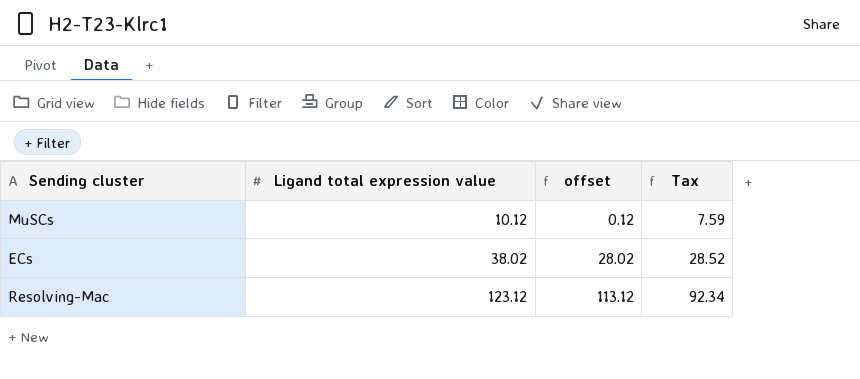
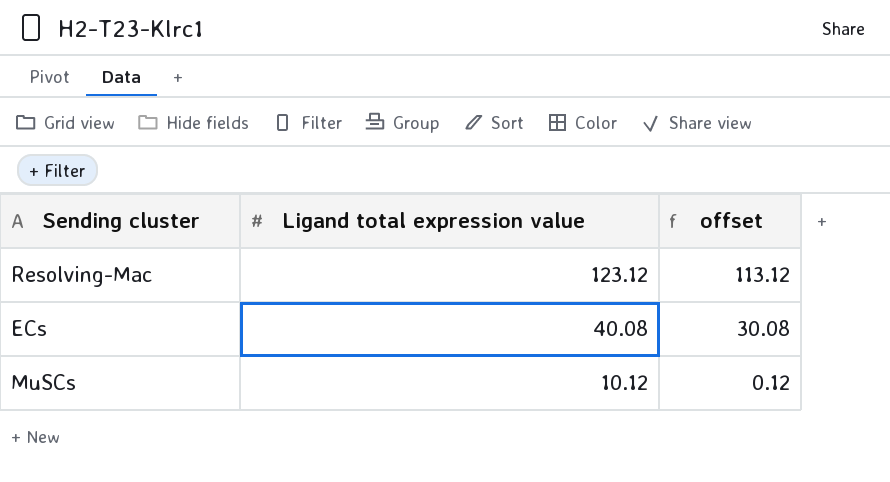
row order: Ligand total expression value ascending -> Ligand total expression value descending
column Tax | formula: [Ligand total expression value] * 0.75 -> none
ECs | Ligand total expression value: 38.02 -> 40.08
ECs | offset: 28.02 -> 30.08

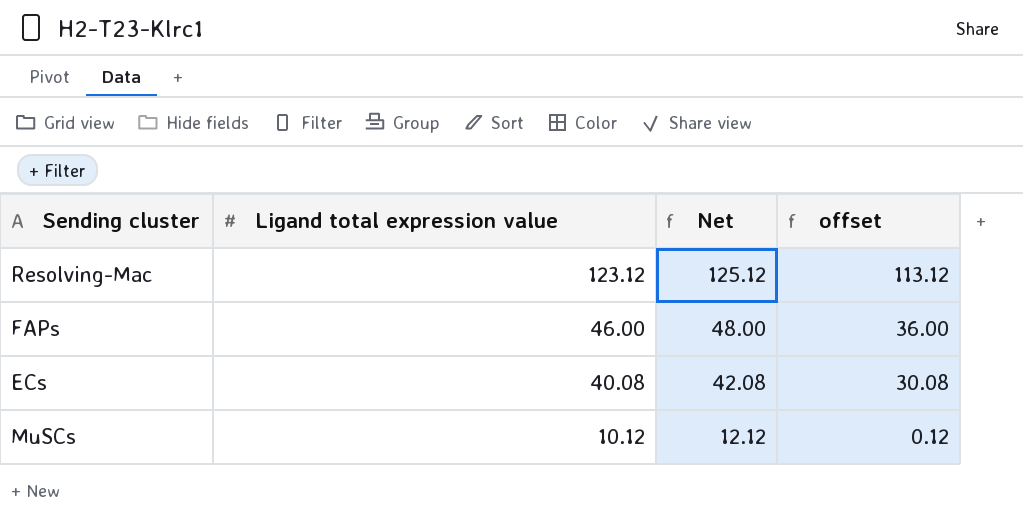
column Net | formula: none -> [Ligand total expression value] + 2
row FAPs: none -> 46.00 | 48.00 | 36.00

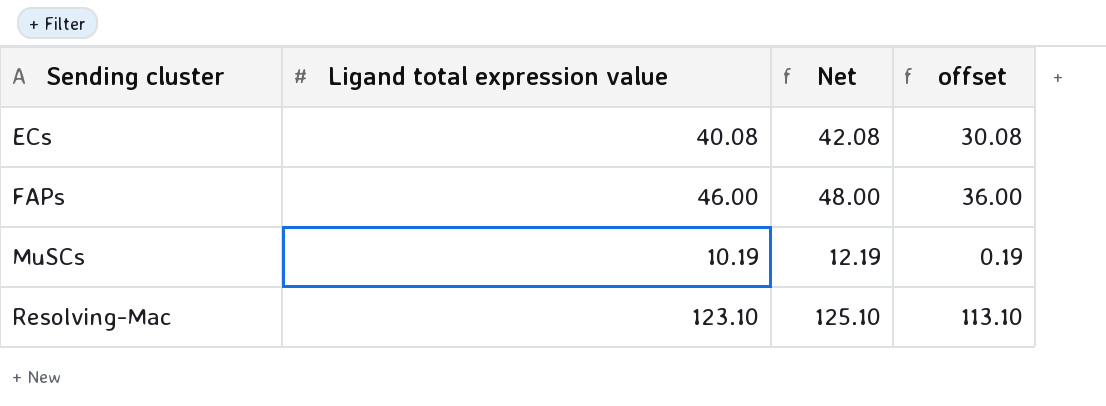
row order: Ligand total expression value descending -> Sending cluster ascending
MuSCs | Ligand total expression value: 10.12 -> 10.19
MuSCs | Net: 12.12 -> 12.19
MuSCs | offset: 0.12 -> 0.19
Resolving-Mac | Ligand total expression value: 123.12 -> 123.10
Resolving-Mac | Net: 125.12 -> 125.10
Resolving-Mac | offset: 113.12 -> 113.10

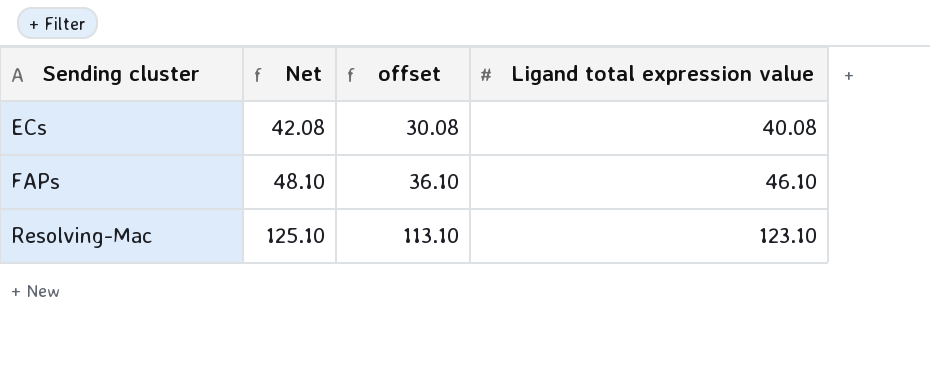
column Ligand total expression value | position: 2 -> 4
row MuSCs: 10.19 | 12.19 | 0.19 -> none
FAPs | Net: 48.00 -> 48.10
FAPs | offset: 36.00 -> 36.10
FAPs | Ligand total expression value: 46.00 -> 46.10

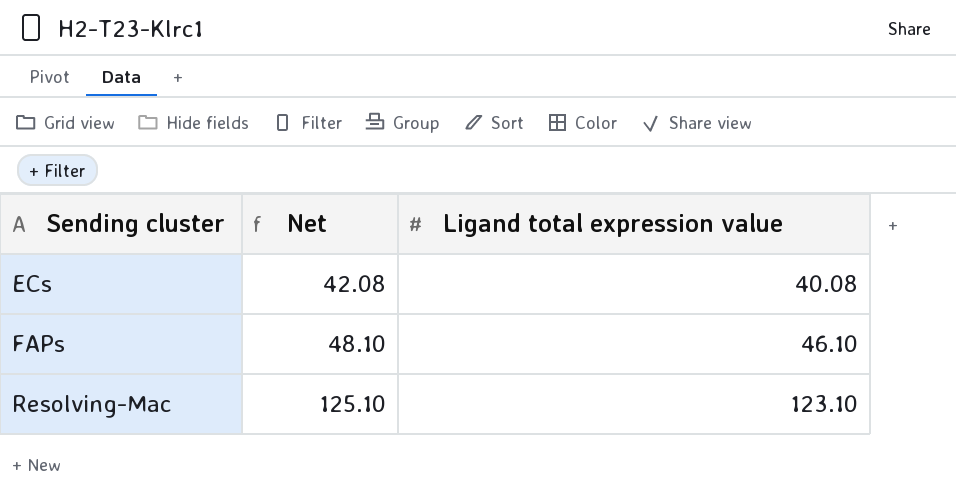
column offset | formula: [Ligand total expression value] - 10 -> none

